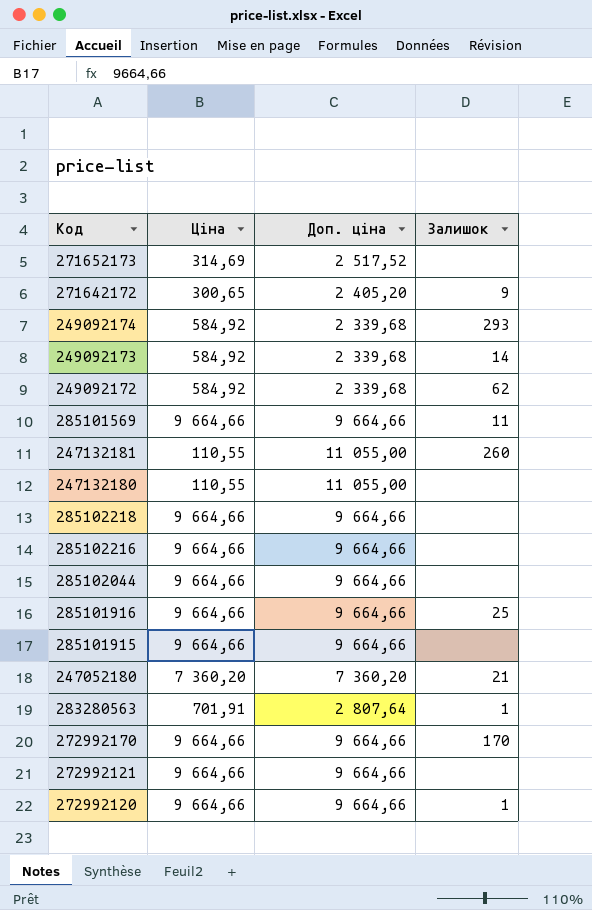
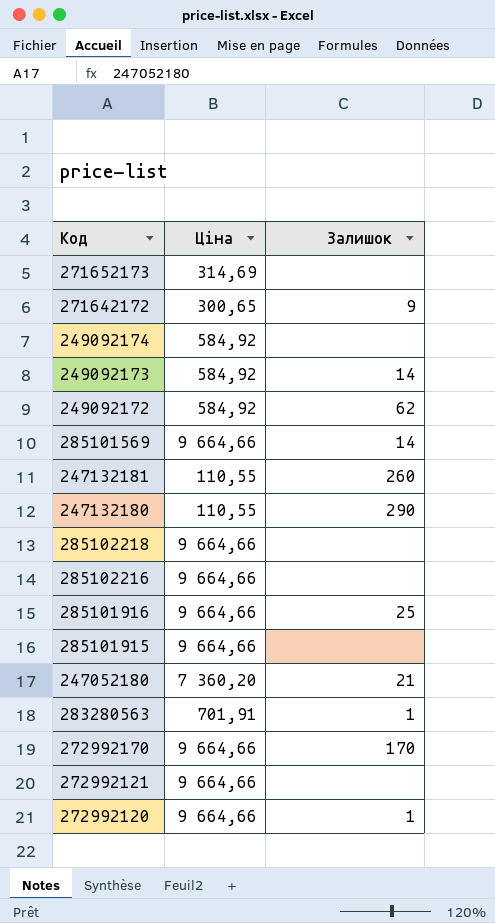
column Доп. ціна | position: 3 -> none
row 285102044: 9 664,66 | 9 664,66 | none -> none
249092174 | Залишок: 293 -> none
285101569 | Залишок: 11 -> 14
247132180 | Залишок: none -> 290

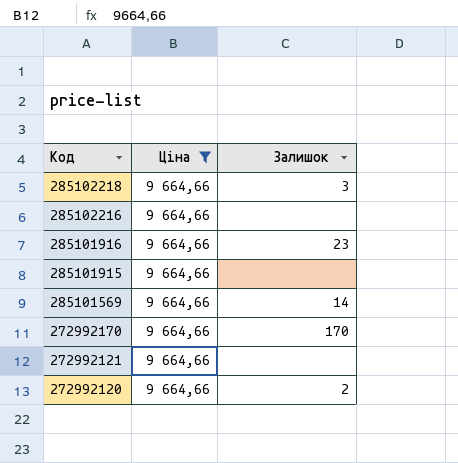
filter: none -> Ціна = 9 664,66
row order: none -> Код descending
285102218 | Залишок: none -> 3
285101916 | Залишок: 25 -> 23
272992120 | Залишок: 1 -> 2

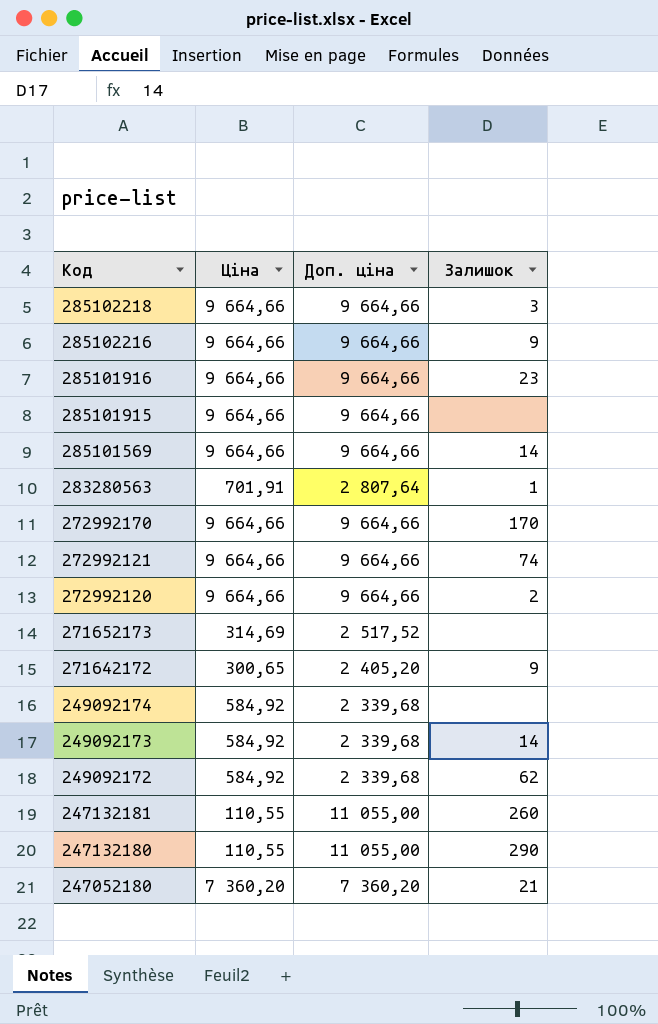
filter: Ціна = 9 664,66 -> none
column Доп. ціна | position: none -> 3
285102216 | Залишок: none -> 9
272992121 | Залишок: none -> 74

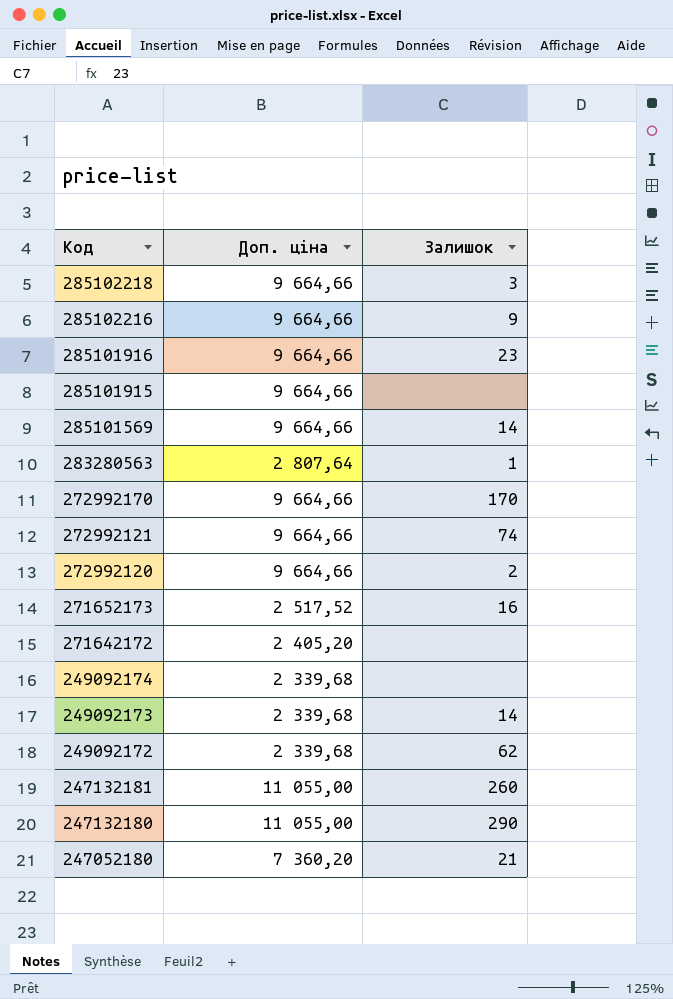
column Ціна | position: 2 -> none
271652173 | Залишок: none -> 16
271642172 | Залишок: 9 -> none

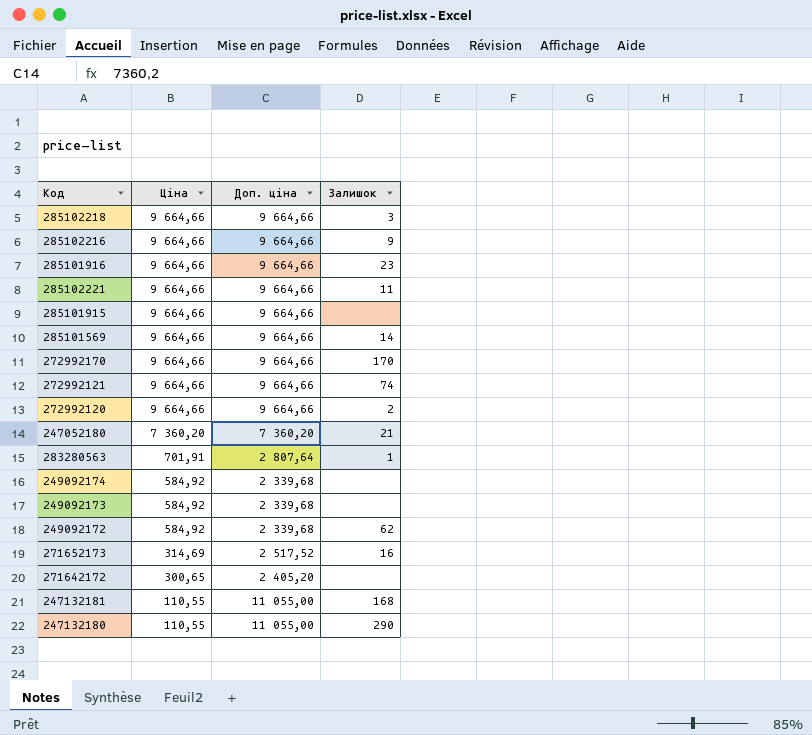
row order: Код descending -> Ціна descending
column Ціна | position: none -> 2
row 285102221: none -> 9 664,66 | 9 664,66 | 11
249092173 | Залишок: 14 -> none
247132181 | Залишок: 260 -> 168

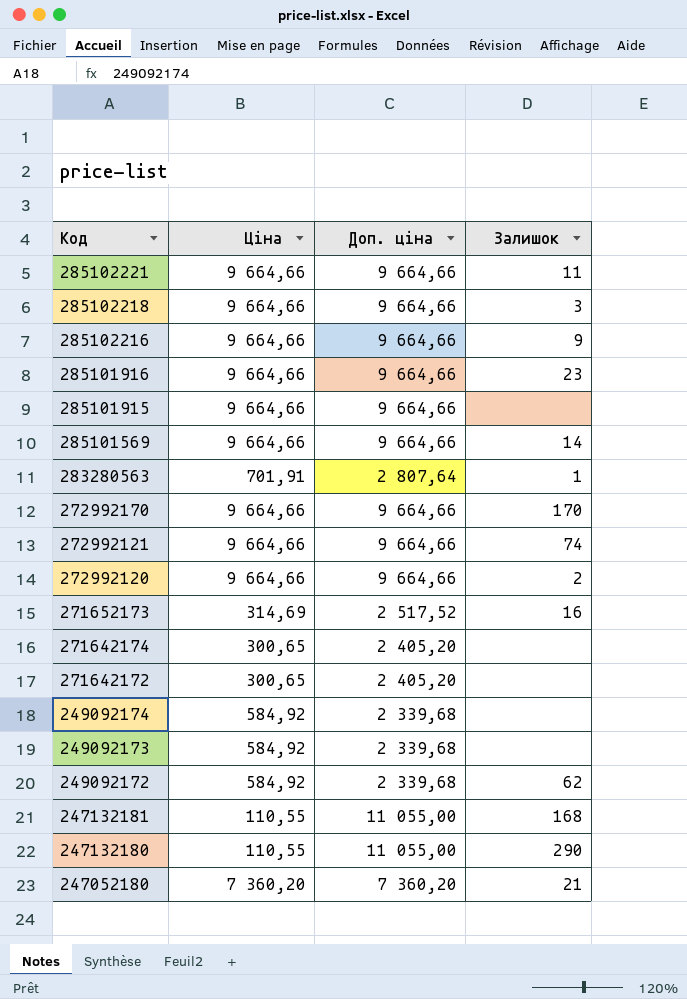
row order: Ціна descending -> Код descending
row 271642174: none -> 300,65 | 2 405,20 | none

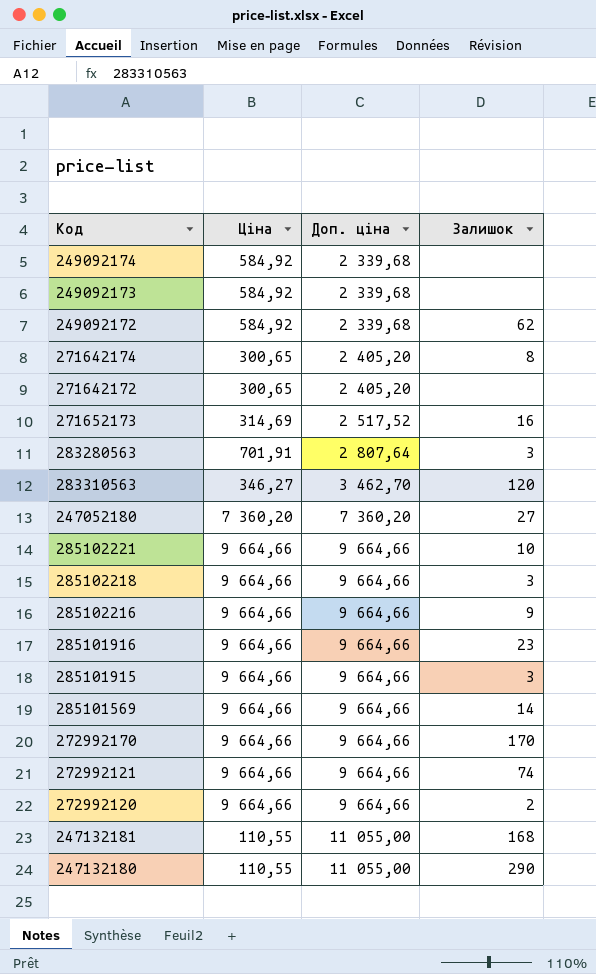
row order: Код descending -> Доп. ціна ascending
271642174 | Залишок: none -> 8
283280563 | Залишок: 1 -> 3
row 283310563: none -> 346,27 | 3 462,70 | 120
247052180 | Залишок: 21 -> 27
285102221 | Залишок: 11 -> 10
285101915 | Залишок: none -> 3

